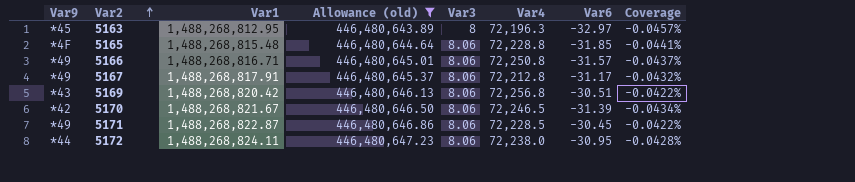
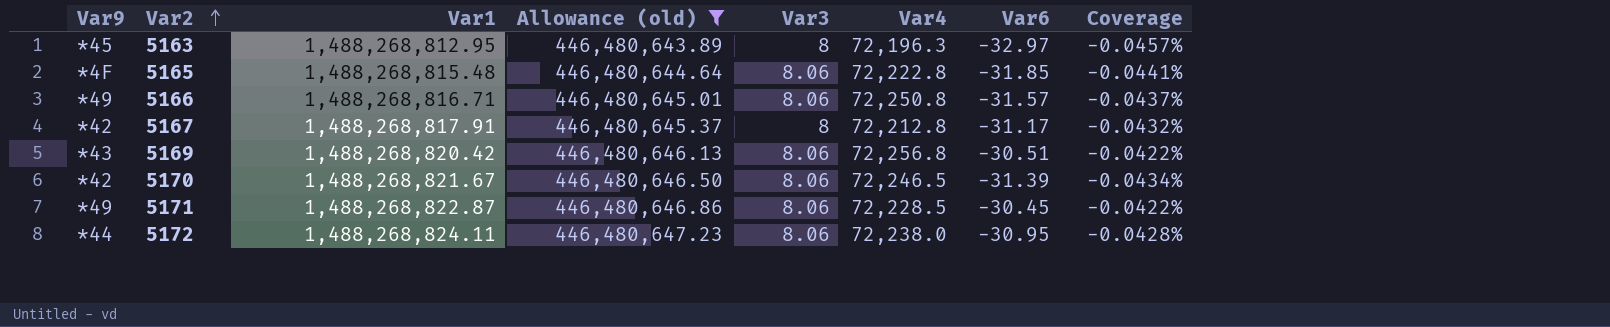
5165 | Var4: 72,228.8 -> 72,222.8
5167 | Var9: *49 -> *42
5167 | Var3: 8.06 -> 8

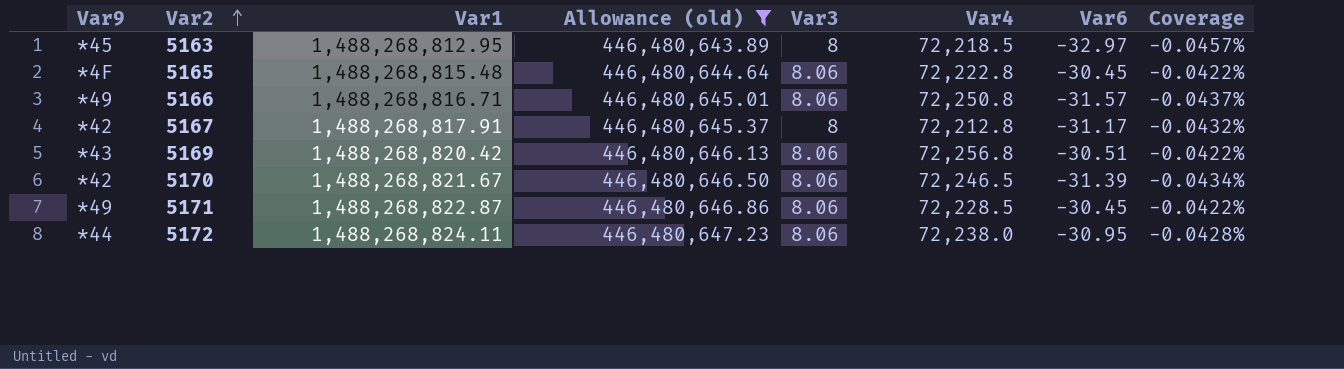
5163 | Var4: 72,196.3 -> 72,218.5
5165 | Var6: -31.85 -> -30.45
5165 | Coverage: -0.0441% -> -0.0422%

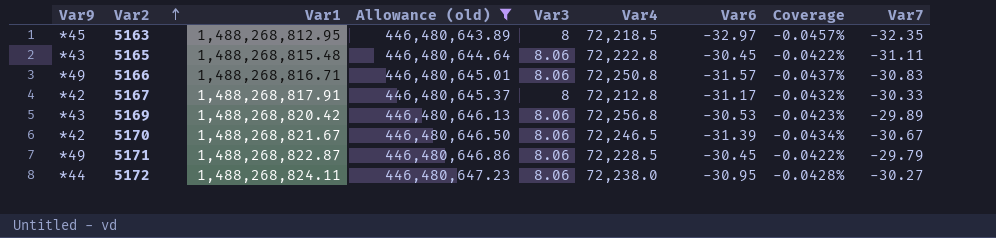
column Var7 | position: none -> 9
5165 | Var9: *4F -> *43
5169 | Var6: -30.51 -> -30.53
5169 | Coverage: -0.0422% -> -0.0423%

